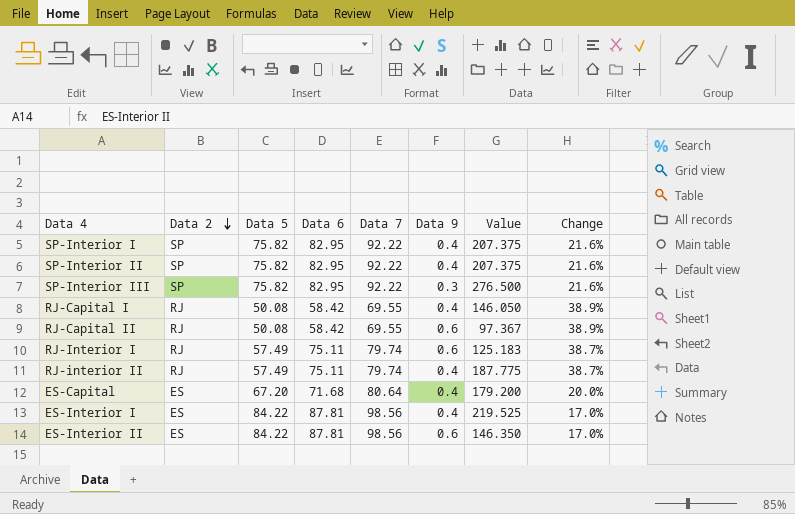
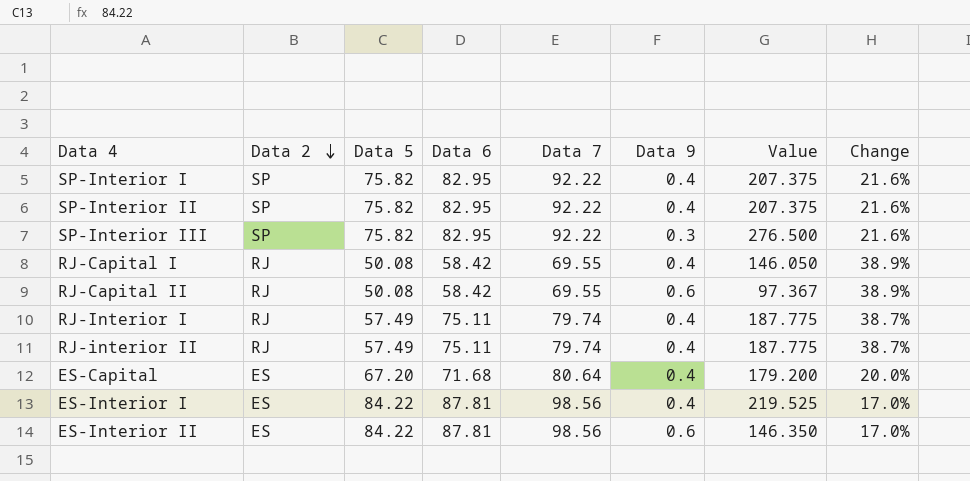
RJ-Interior I | Data 9: 0.6 -> 0.4
RJ-Interior I | Value: 125.183 -> 187.775

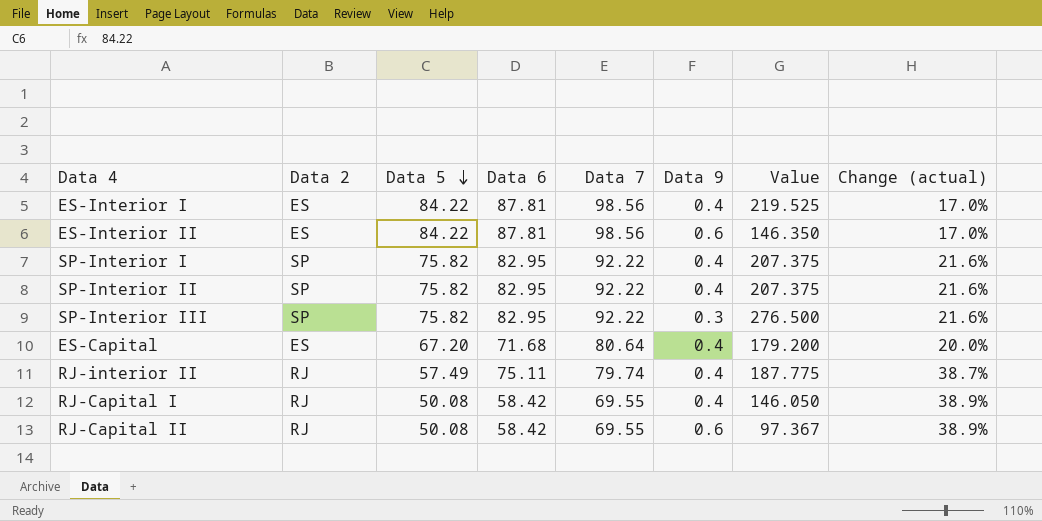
row order: Data 2 descending -> Data 5 descending
column name: Change -> Change (actual)
row RJ-Interior I: RJ | 57.49 | 75.11 | 79.74 | 0.4 | 187.775 | 38.7% -> none

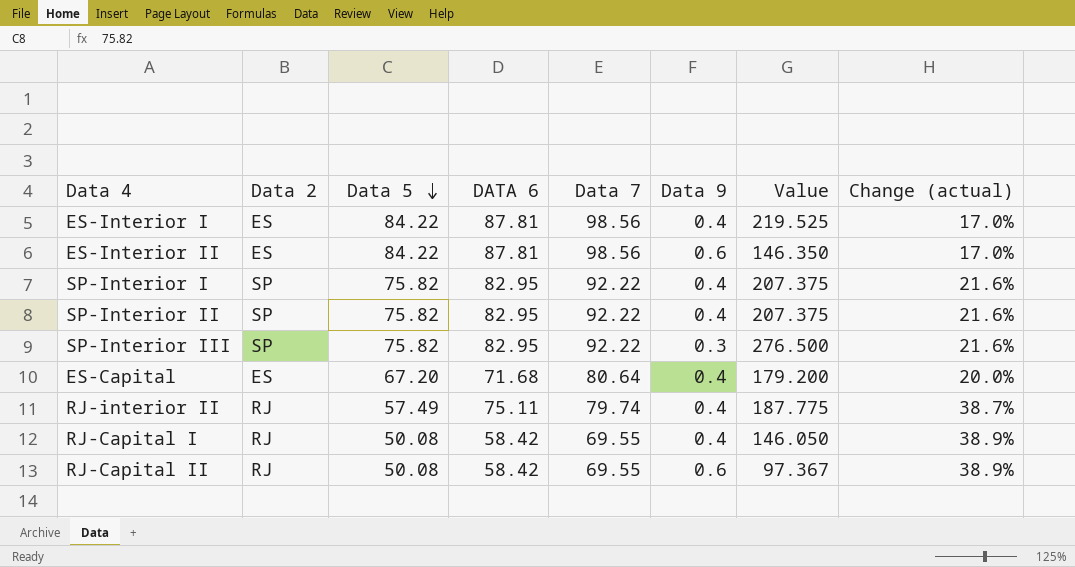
column name: Data 6 -> DATA 6

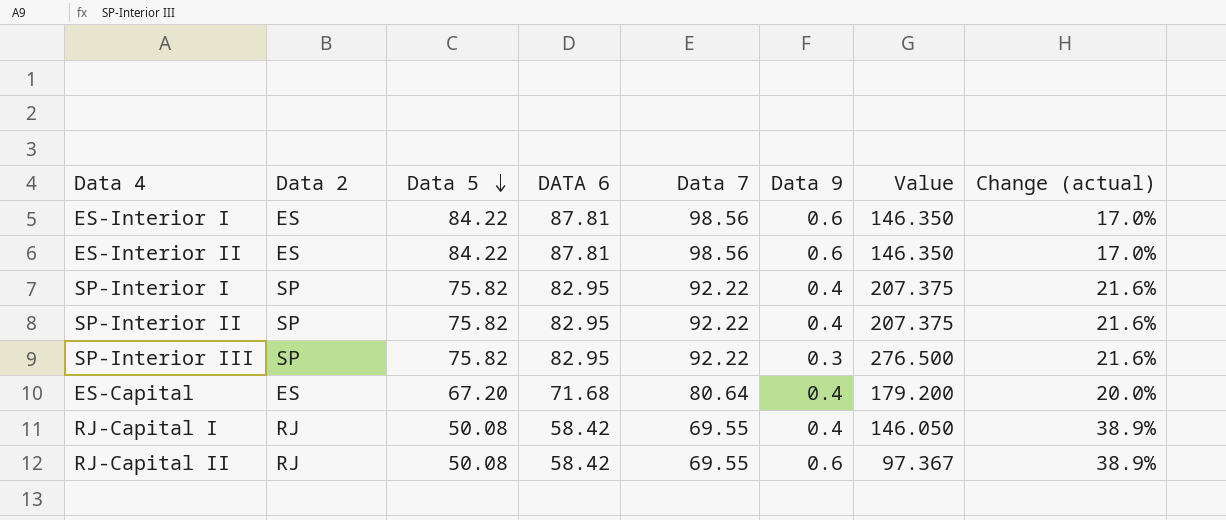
row RJ-interior II: RJ | 57.49 | 75.11 | 79.74 | 0.4 | 187.775 | 38.7% -> none
ES-Interior I | Data 9: 0.4 -> 0.6
ES-Interior I | Value: 219.525 -> 146.350

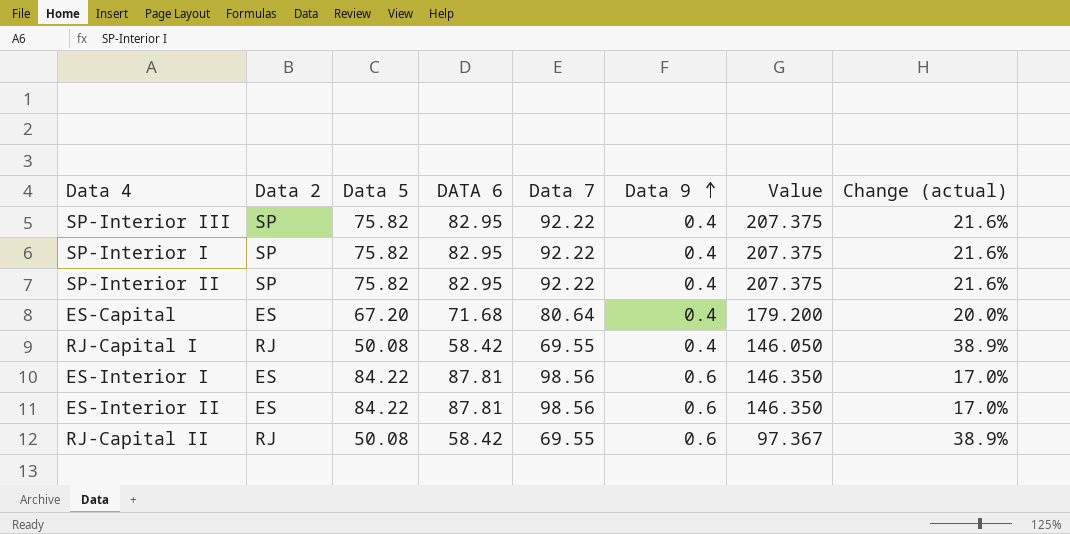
row order: Data 5 descending -> Data 9 ascending
SP-Interior III | Data 9: 0.3 -> 0.4
SP-Interior III | Value: 276.500 -> 207.375

